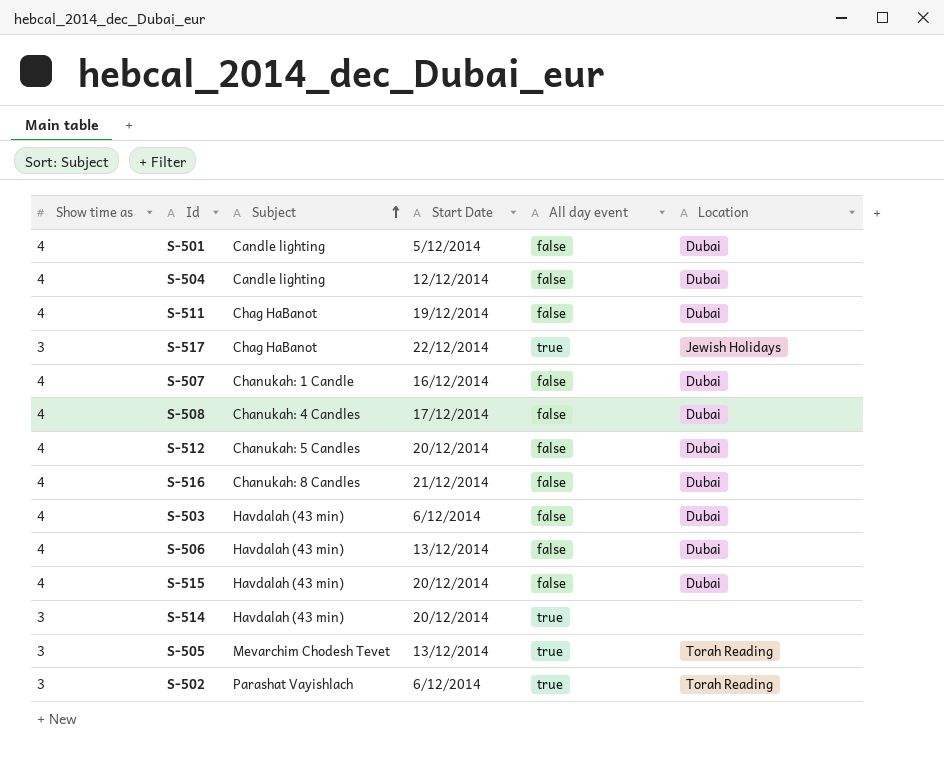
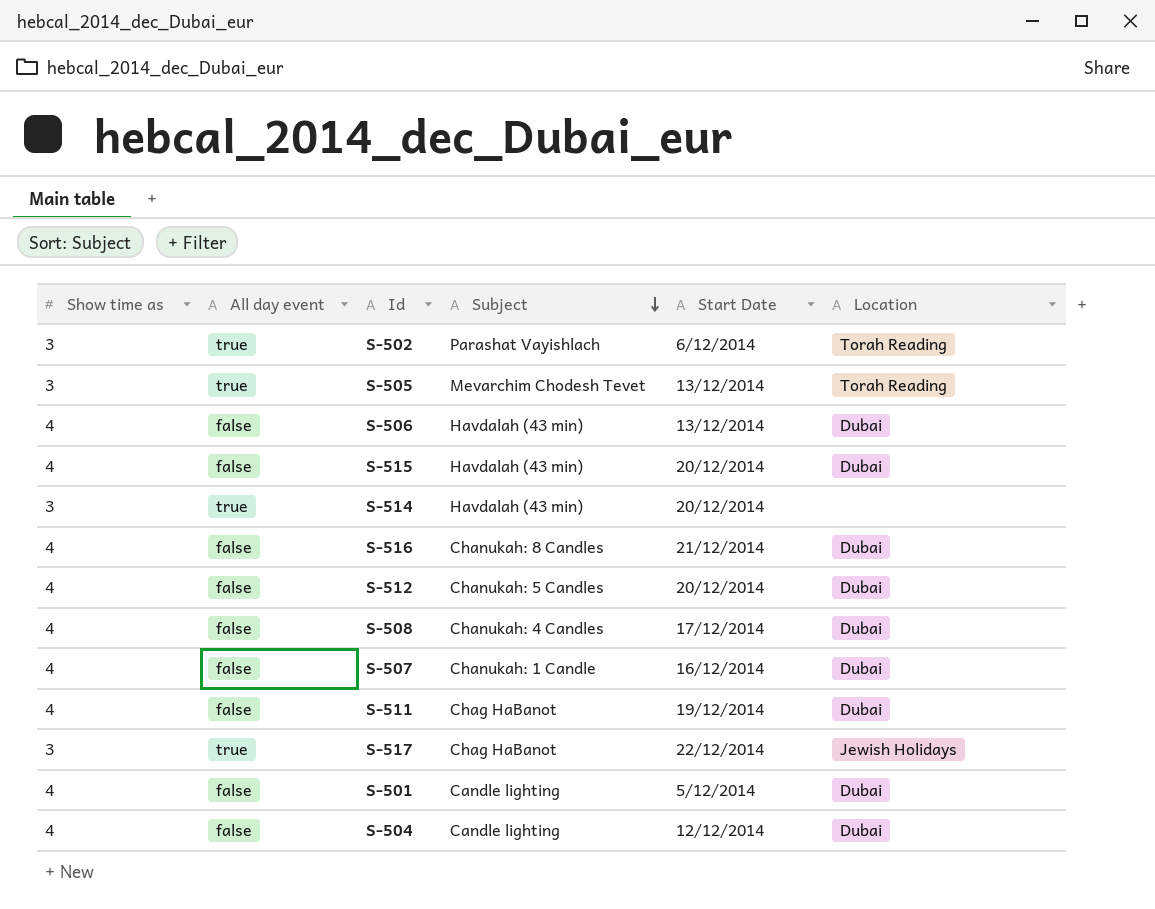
row order: Subject ascending -> Subject descending
column All day event | position: 5 -> 2
row S-503: 4 | Havdalah (43 min) | 6/12/2014 | false | Dubai -> none

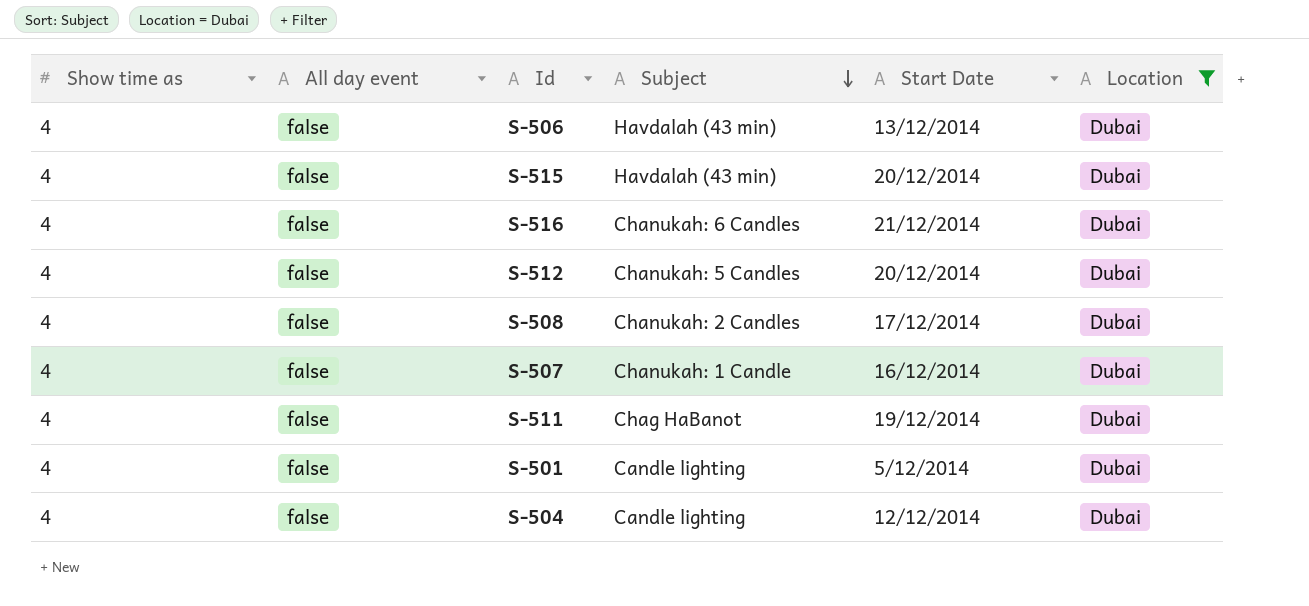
filter: none -> Location = Dubai
S-516 | Subject: Chanukah: 8 Candles -> Chanukah: 6 Candles
S-508 | Subject: Chanukah: 4 Candles -> Chanukah: 2 Candles

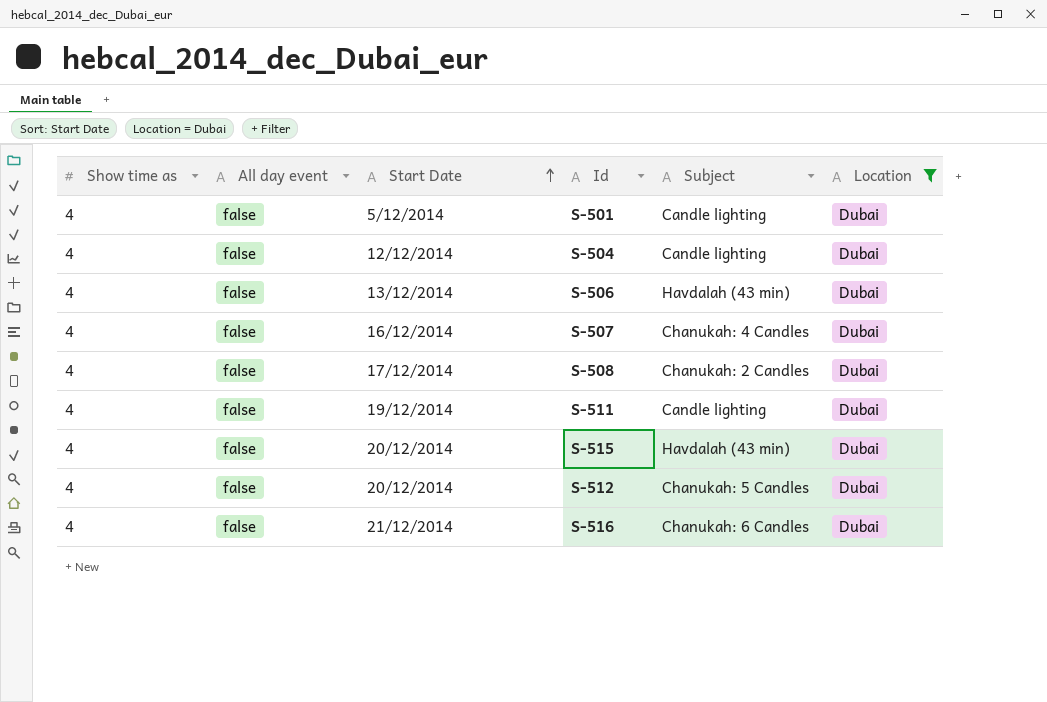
row order: Subject descending -> Start Date ascending
column Start Date | position: 5 -> 3
S-507 | Subject: Chanukah: 1 Candle -> Chanukah: 4 Candles
S-511 | Subject: Chag HaBanot -> Candle lighting

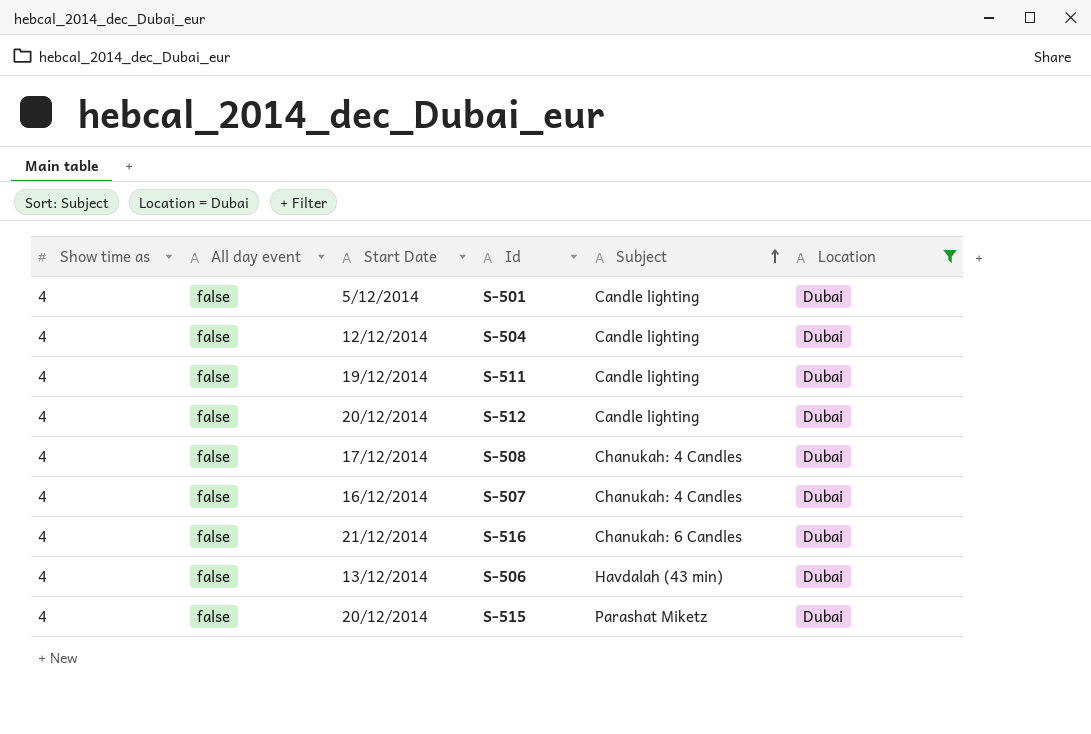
row order: Start Date ascending -> Subject ascending
S-512 | Subject: Chanukah: 5 Candles -> Candle lighting
S-508 | Subject: Chanukah: 2 Candles -> Chanukah: 4 Candles
S-515 | Subject: Havdalah (43 min) -> Parashat Miketz

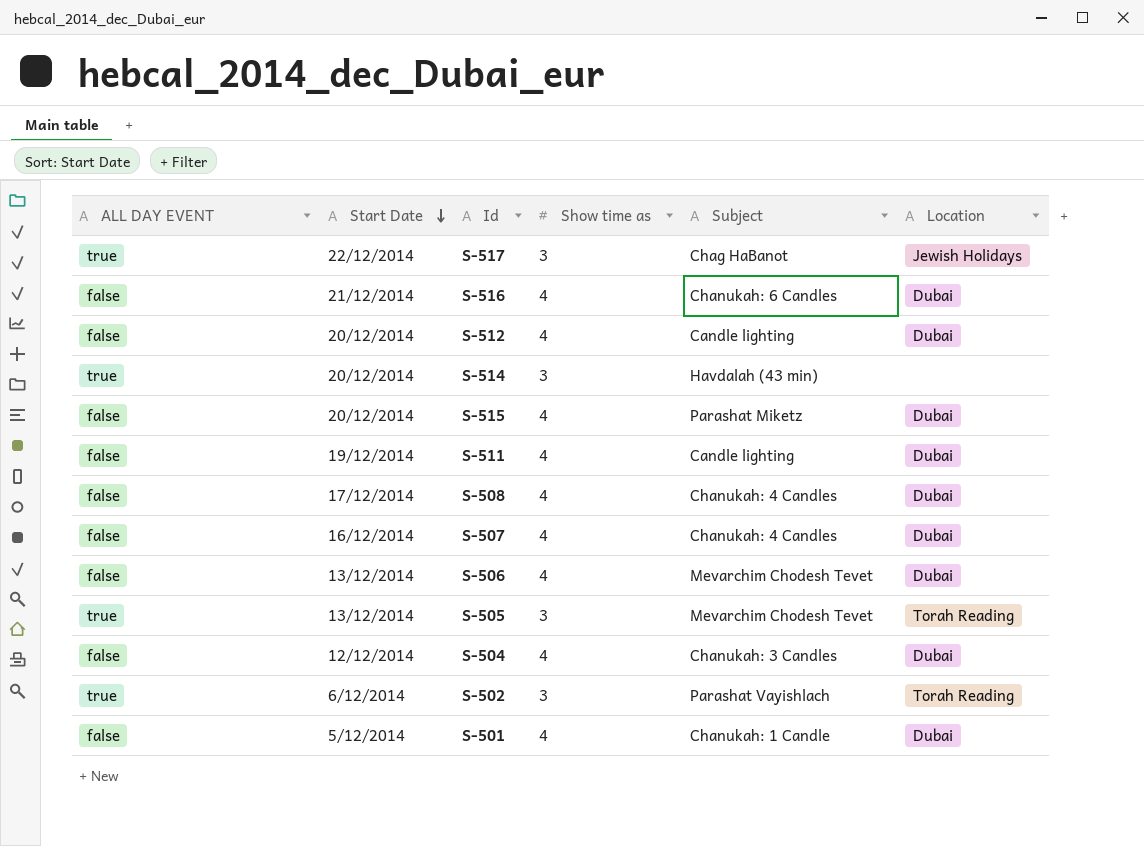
filter: Location = Dubai -> none
row order: Subject ascending -> Start Date descending
column name: All day event -> ALL DAY EVENT
column Show time as | position: 1 -> 4
S-506 | Subject: Havdalah (43 min) -> Mevarchim Chodesh Tevet
S-504 | Subject: Candle lighting -> Chanukah: 3 Candles
S-501 | Subject: Candle lighting -> Chanukah: 1 Candle

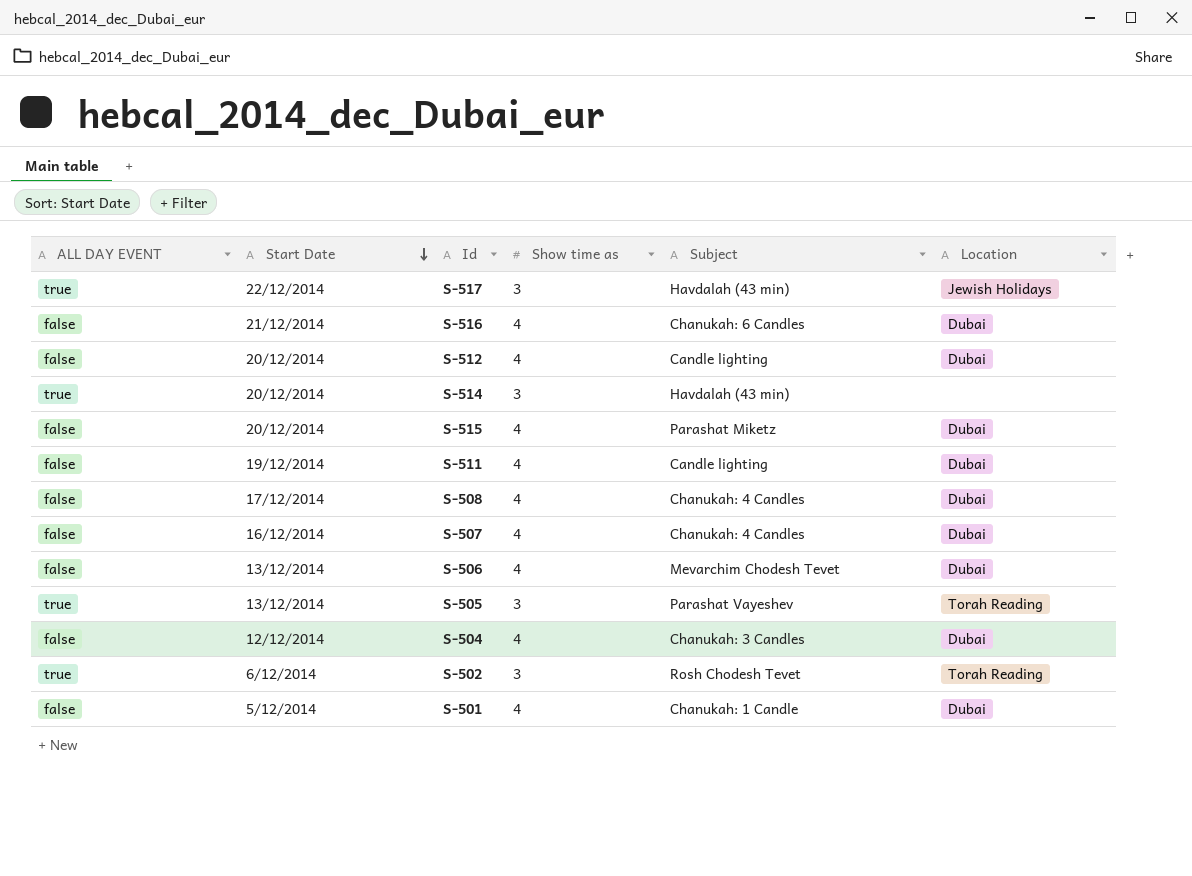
S-517 | Subject: Chag HaBanot -> Havdalah (43 min)
S-505 | Subject: Mevarchim Chodesh Tevet -> Parashat Vayeshev
S-502 | Subject: Parashat Vayishlach -> Rosh Chodesh Tevet

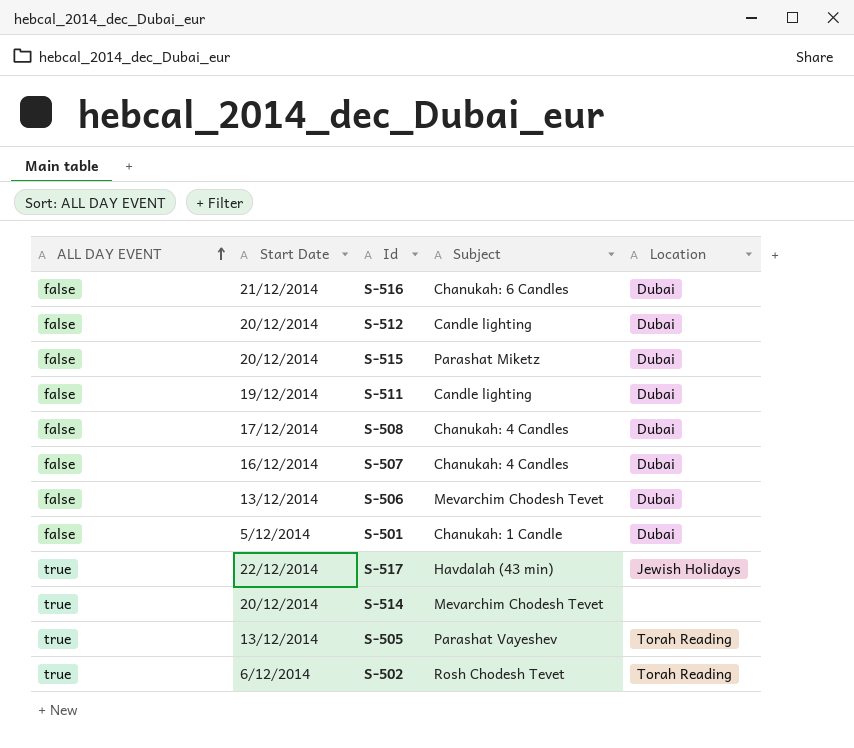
row order: Start Date descending -> ALL DAY EVENT ascending
column Show time as | position: 4 -> none
row S-504: false | 12/12/2014 | 4 | Chanukah: 3 Candles | Dubai -> none
S-514 | Subject: Havdalah (43 min) -> Mevarchim Chodesh Tevet

